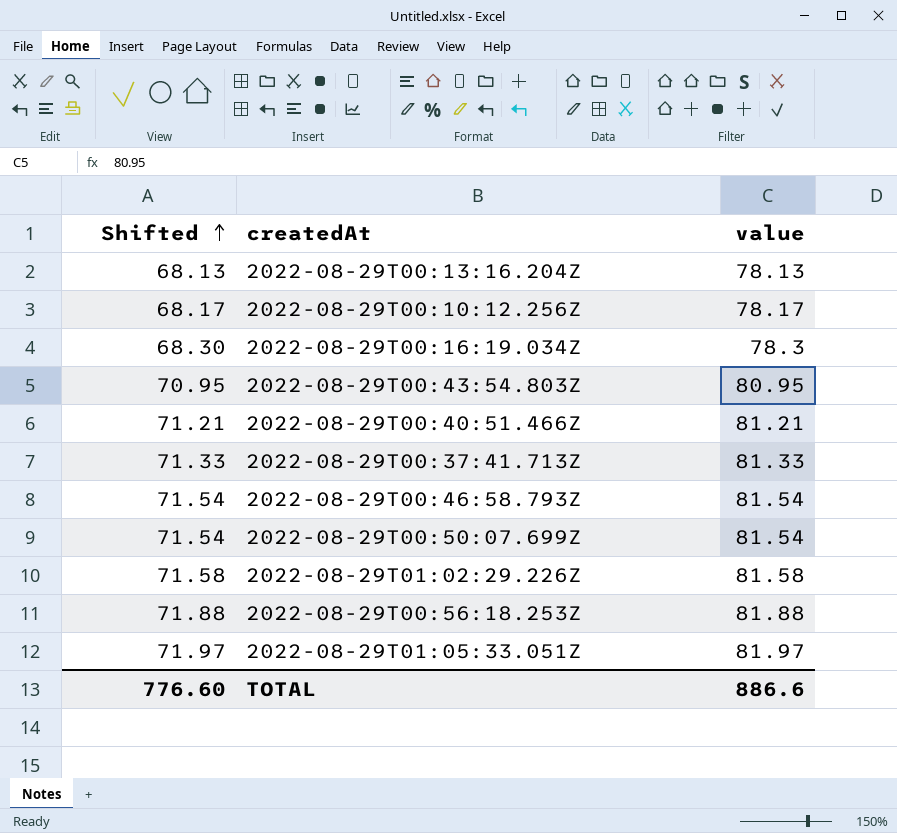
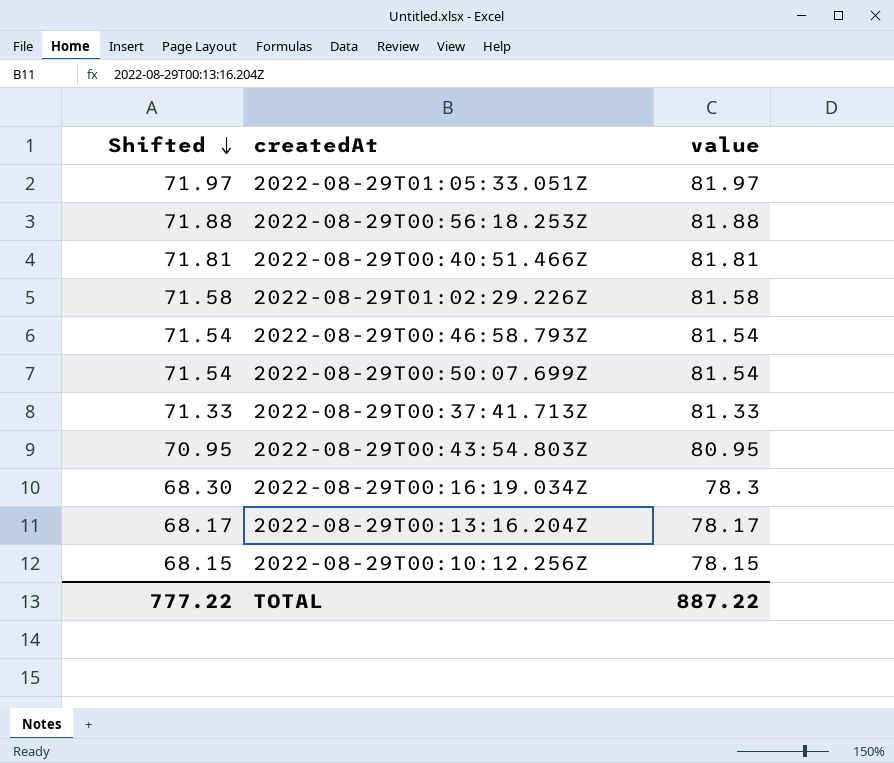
row order: Shifted ascending -> Shifted descending
2022-08-29T00:40:51.466Z | Shifted: 71.21 -> 71.81
2022-08-29T00:40:51.466Z | value: 81.21 -> 81.81
2022-08-29T00:13:16.204Z | Shifted: 68.13 -> 68.17
2022-08-29T00:13:16.204Z | value: 78.13 -> 78.17
2022-08-29T00:10:12.256Z | Shifted: 68.17 -> 68.15
2022-08-29T00:10:12.256Z | value: 78.17 -> 78.15
TOTAL | Shifted: 776.60 -> 777.22
TOTAL | value: 886.6 -> 887.22

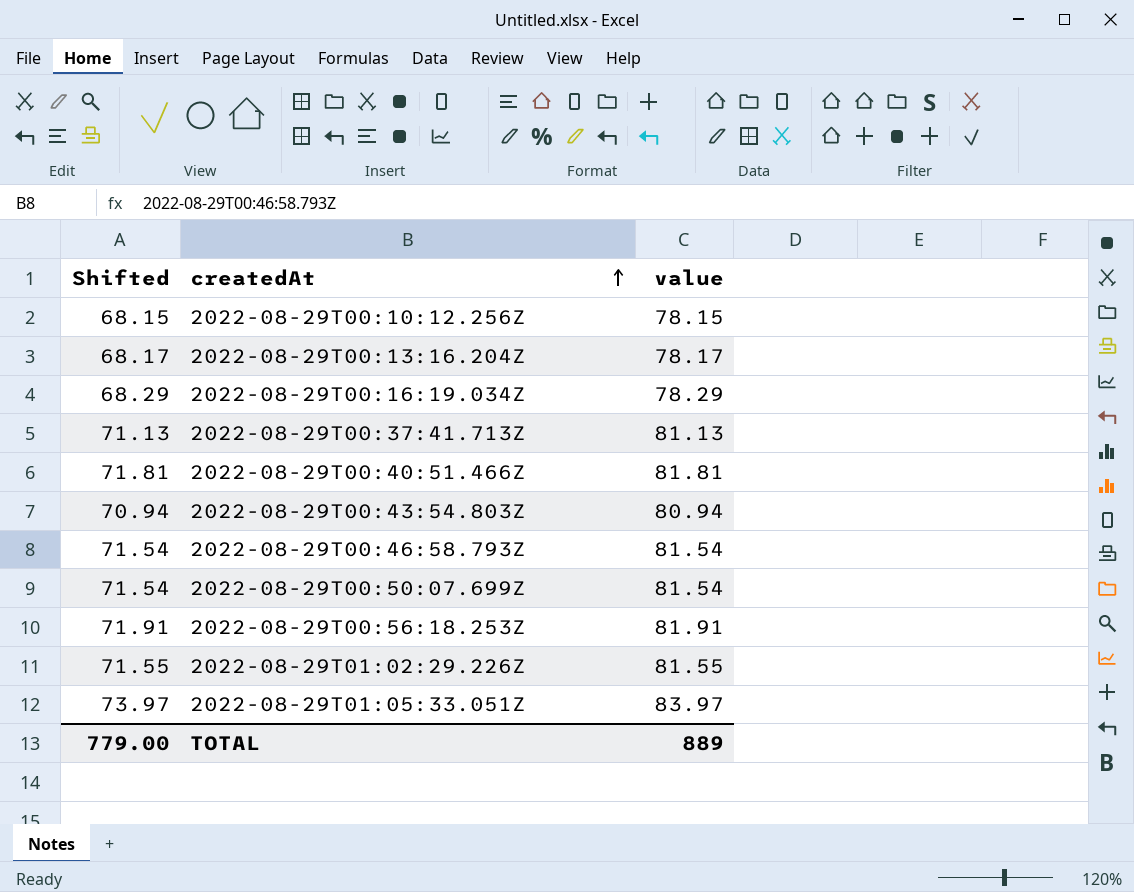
row order: Shifted descending -> createdAt ascending
2022-08-29T00:16:19.034Z | Shifted: 68.30 -> 68.29
2022-08-29T00:16:19.034Z | value: 78.3 -> 78.29
2022-08-29T00:37:41.713Z | Shifted: 71.33 -> 71.13
2022-08-29T00:37:41.713Z | value: 81.33 -> 81.13
2022-08-29T00:43:54.803Z | Shifted: 70.95 -> 70.94
2022-08-29T00:43:54.803Z | value: 80.95 -> 80.94
2022-08-29T00:56:18.253Z | Shifted: 71.88 -> 71.91
2022-08-29T00:56:18.253Z | value: 81.88 -> 81.91
2022-08-29T01:02:29.226Z | Shifted: 71.58 -> 71.55
2022-08-29T01:02:29.226Z | value: 81.58 -> 81.55
2022-08-29T01:05:33.051Z | Shifted: 71.97 -> 73.97
2022-08-29T01:05:33.051Z | value: 81.97 -> 83.97
TOTAL | Shifted: 777.22 -> 779.00
TOTAL | value: 887.22 -> 889

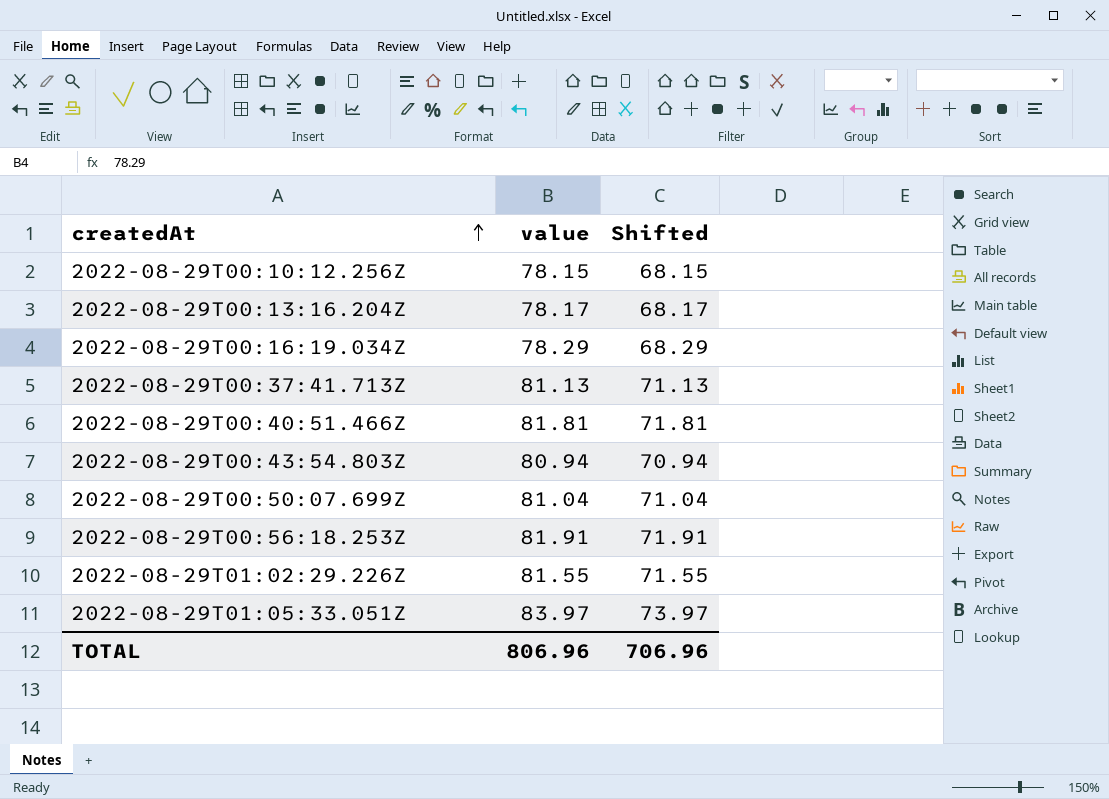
column Shifted | position: 1 -> 3
row 2022-08-29T00:46:58.793Z: 71.54 | 81.54 -> none
2022-08-29T00:50:07.699Z | value: 81.54 -> 81.04
2022-08-29T00:50:07.699Z | Shifted: 71.54 -> 71.04
TOTAL | value: 889 -> 806.96
TOTAL | Shifted: 779.00 -> 706.96

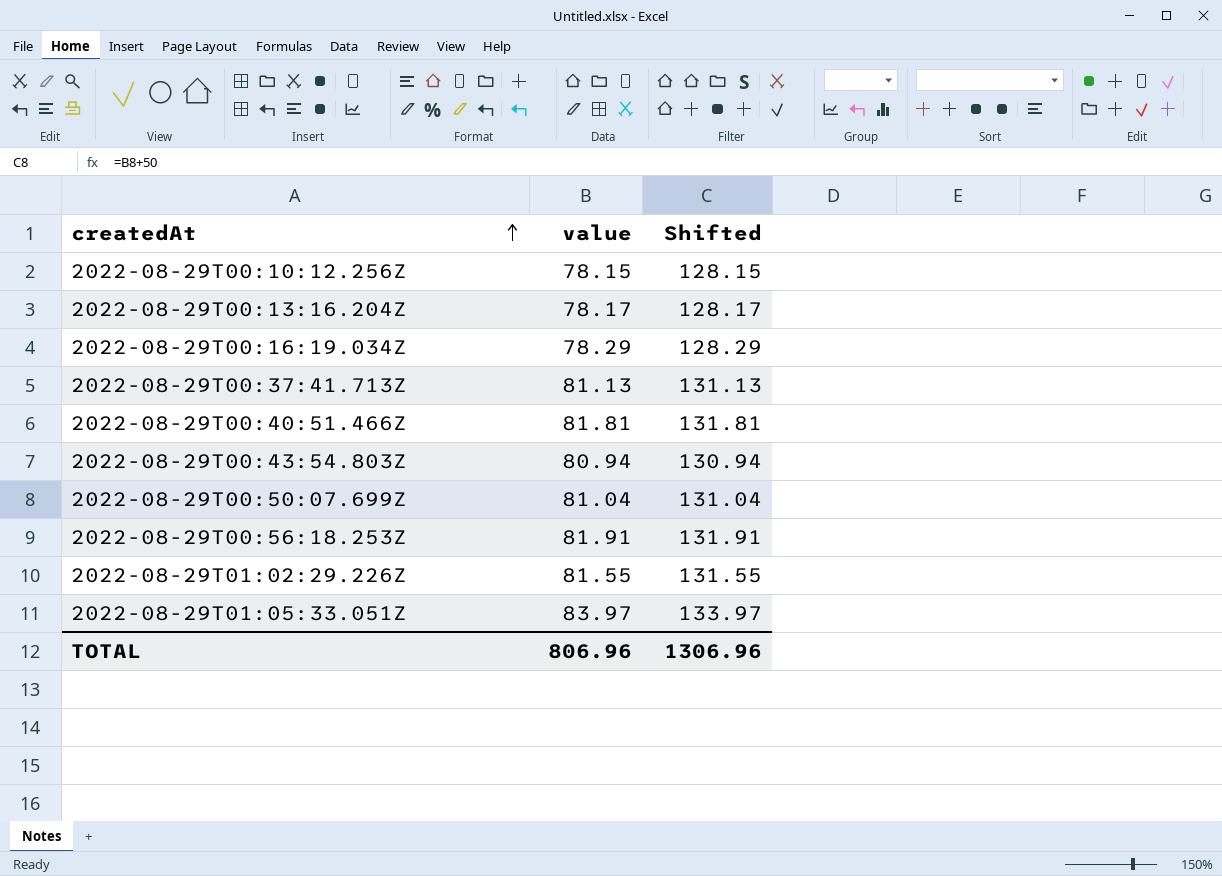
column Shifted | formula: [value] - 10 -> [value] + 50
TOTAL | Shifted: 706.96 -> 1306.96

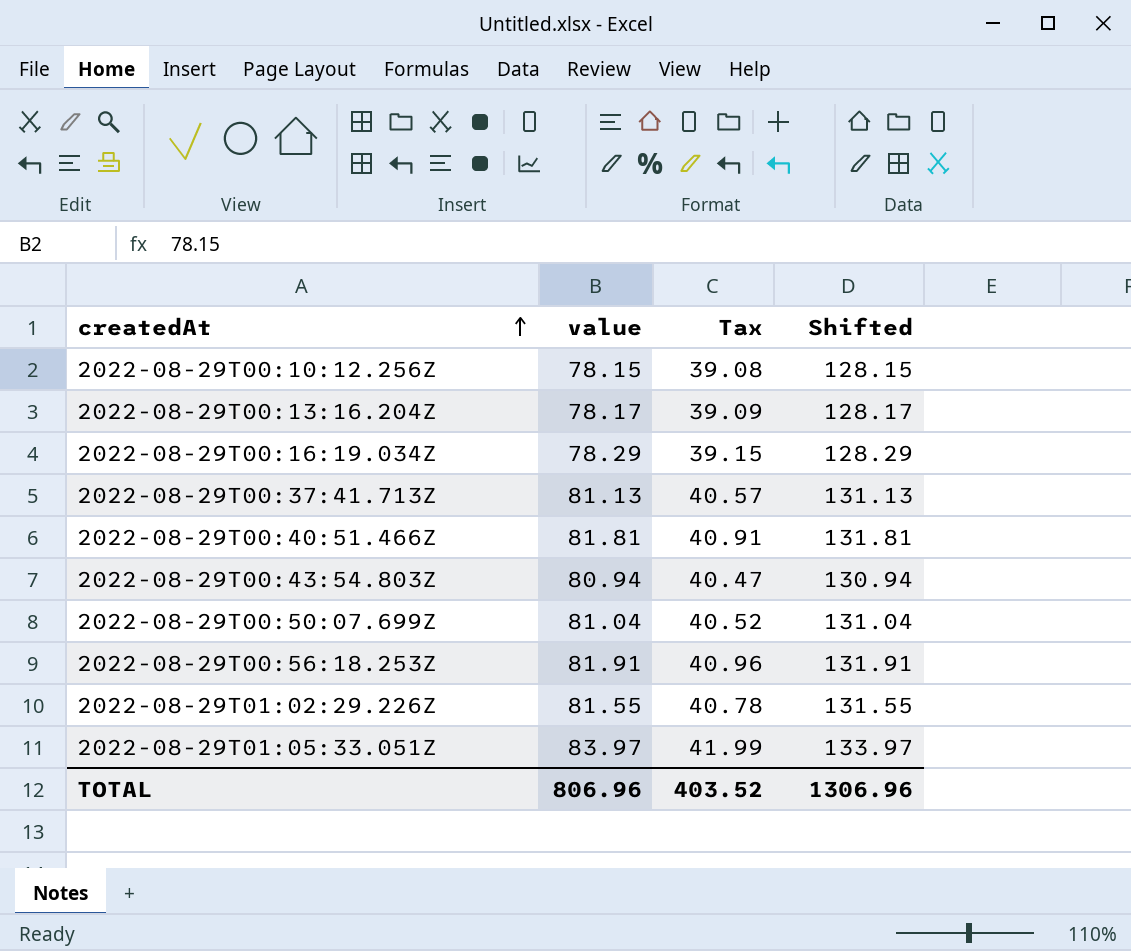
column Tax | formula: none -> [value] * 0.5

